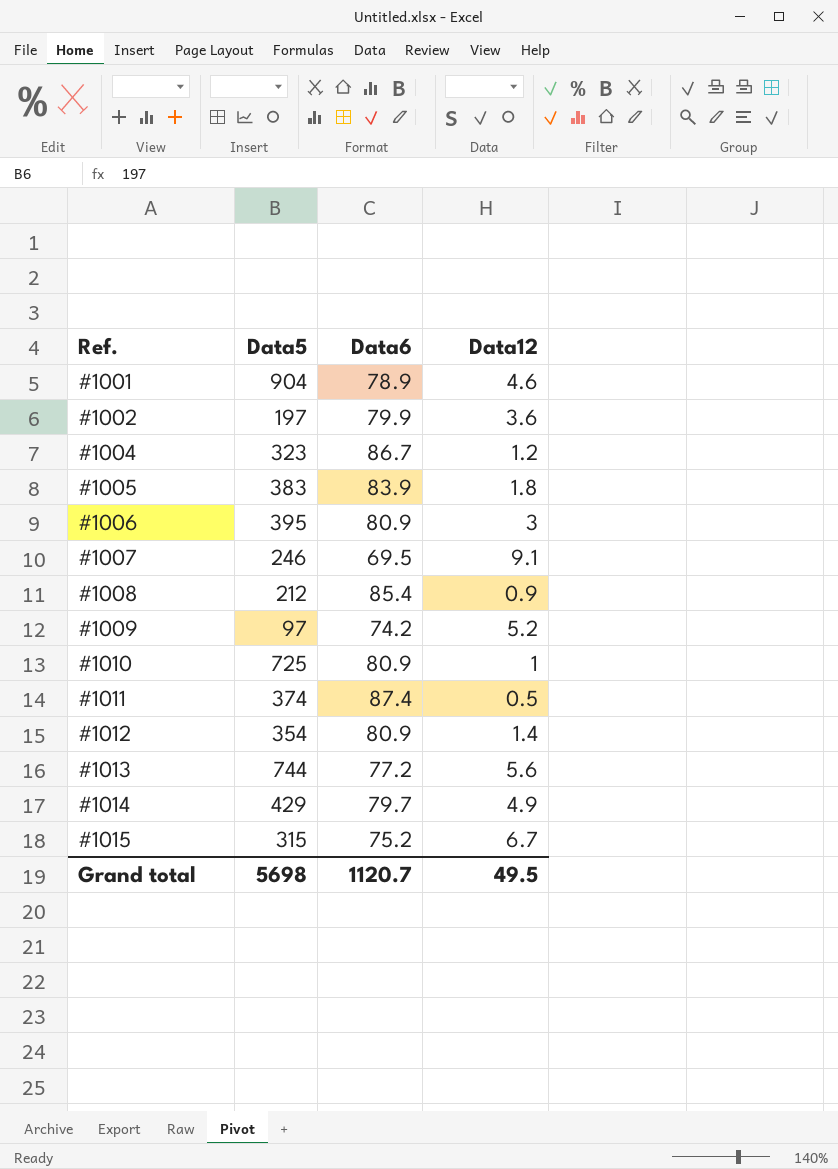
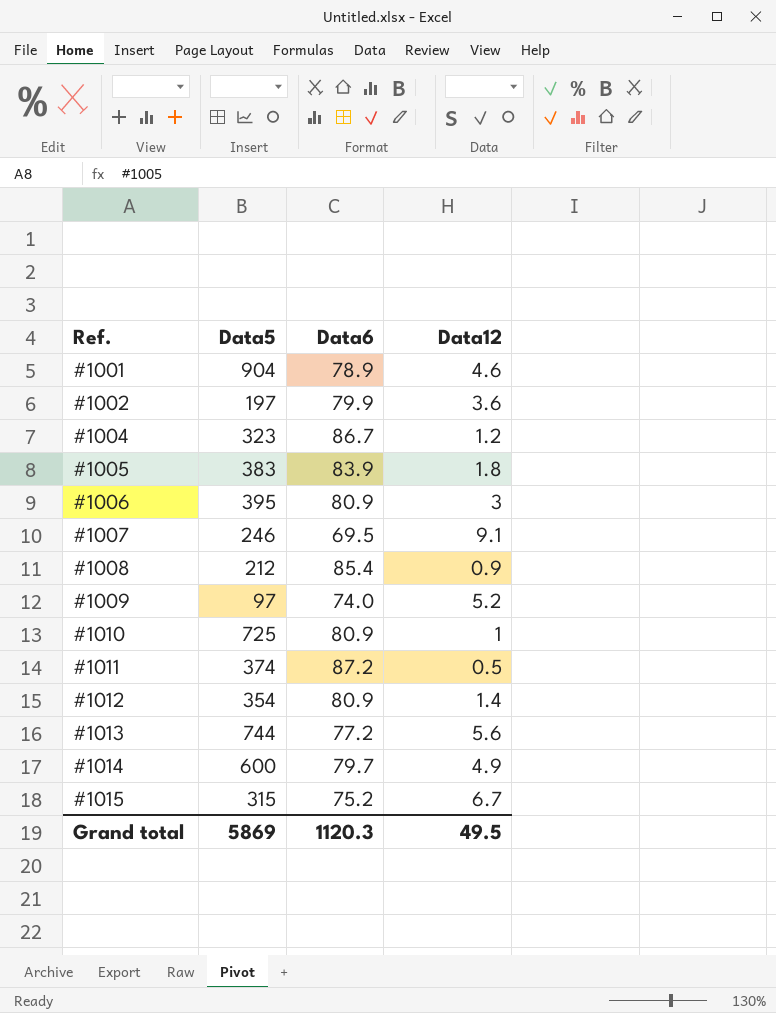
#1009 | Data6: 74.2 -> 74.0
#1011 | Data6: 87.4 -> 87.2
#1014 | Data5: 429 -> 600
Grand total | Data5: 5698 -> 5869
Grand total | Data6: 1120.7 -> 1120.3

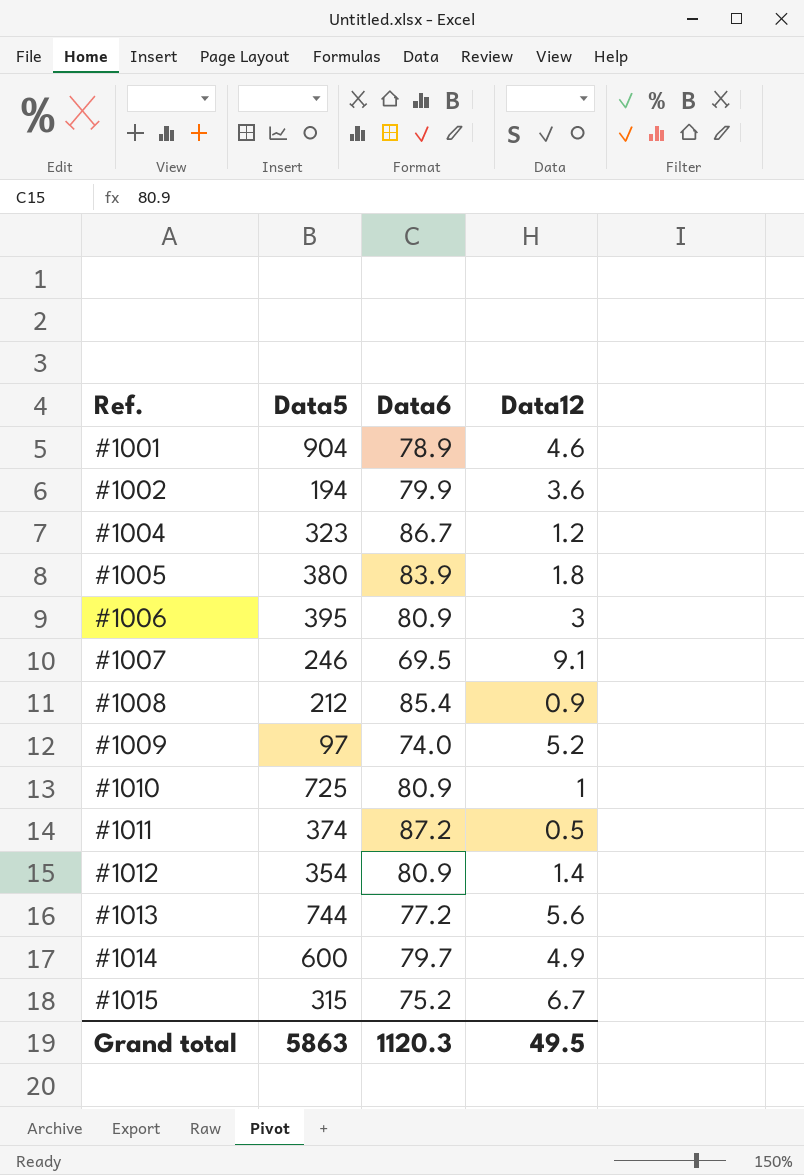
#1002 | Data5: 197 -> 194
#1005 | Data5: 383 -> 380
Grand total | Data5: 5869 -> 5863

